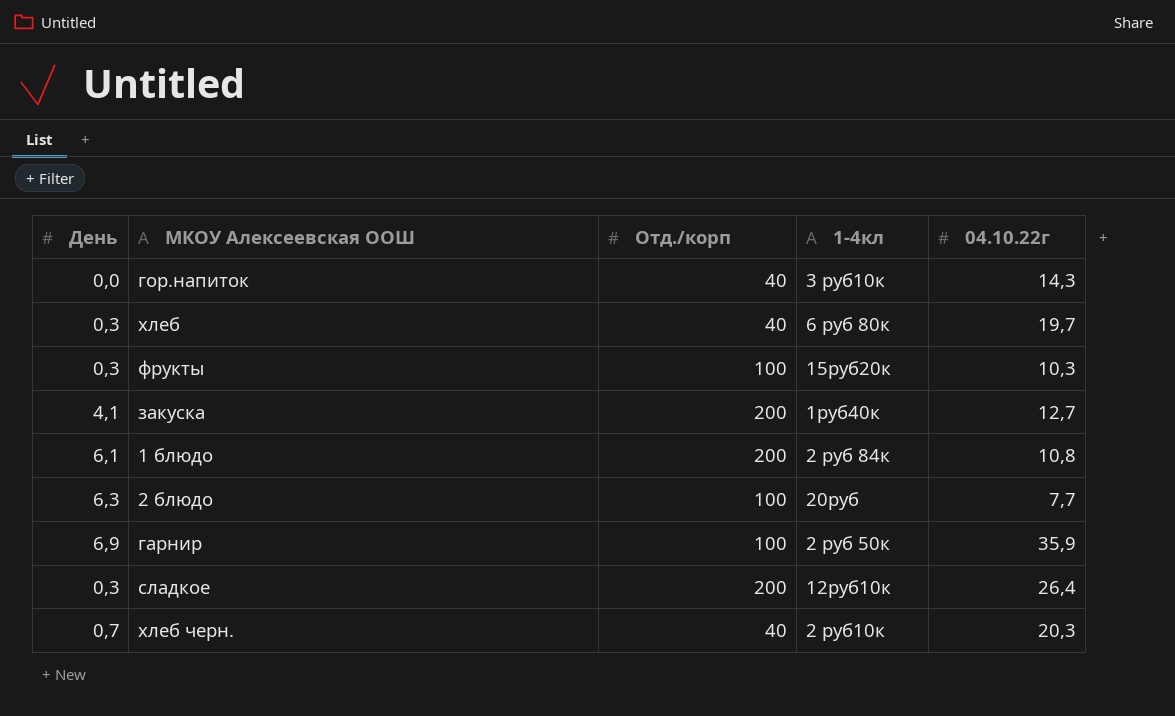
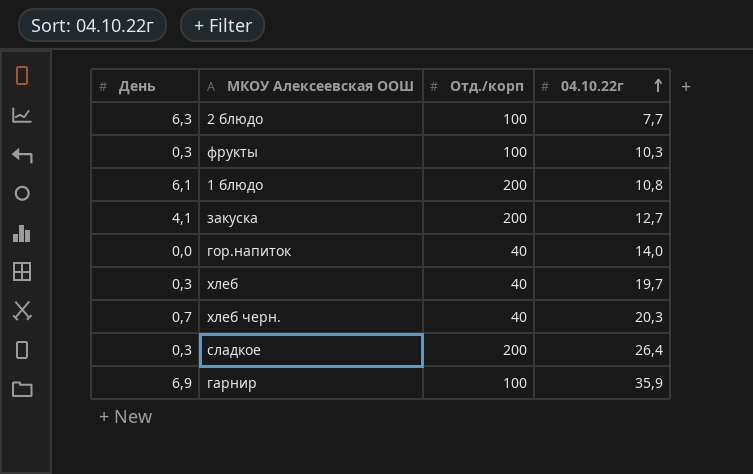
row order: none -> 04.10.22г ascending
column 1-4кл | position: 4 -> none
гор.напиток | 04.10.22г: 14,3 -> 14,0

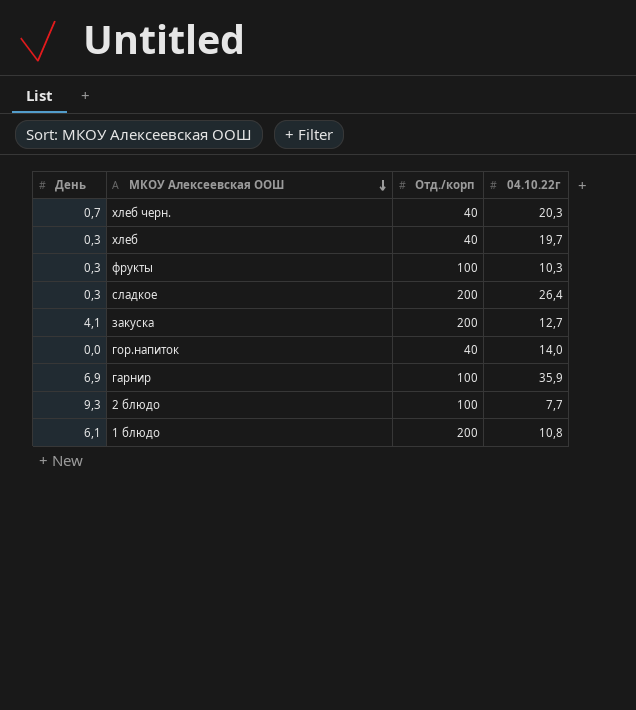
row order: 04.10.22г ascending -> МКОУ Алексеевская ООШ descending
2 блюдо | День: 6,3 -> 9,3

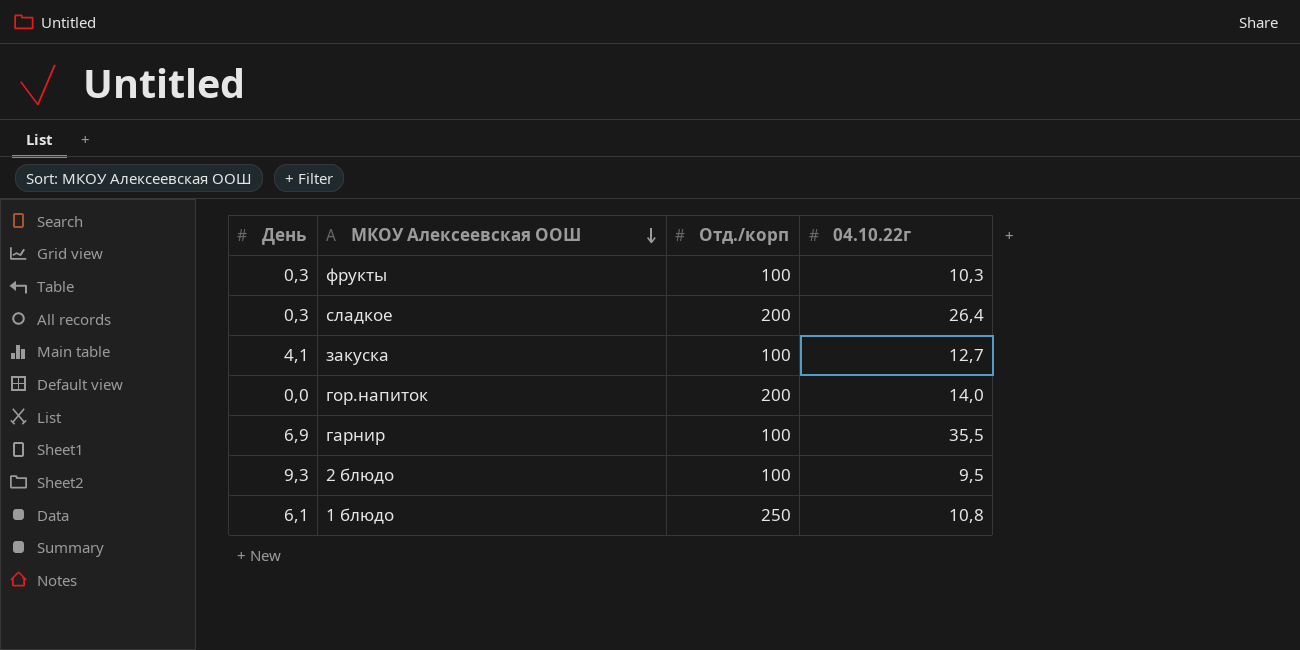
row хлеб черн.: 0,7 | 40 | 20,3 -> none
row хлеб: 0,3 | 40 | 19,7 -> none
закуска | Отд./корп: 200 -> 100
гор.напиток | Отд./корп: 40 -> 200
гарнир | 04.10.22г: 35,9 -> 35,5
2 блюдо | 04.10.22г: 7,7 -> 9,5
1 блюдо | Отд./корп: 200 -> 250

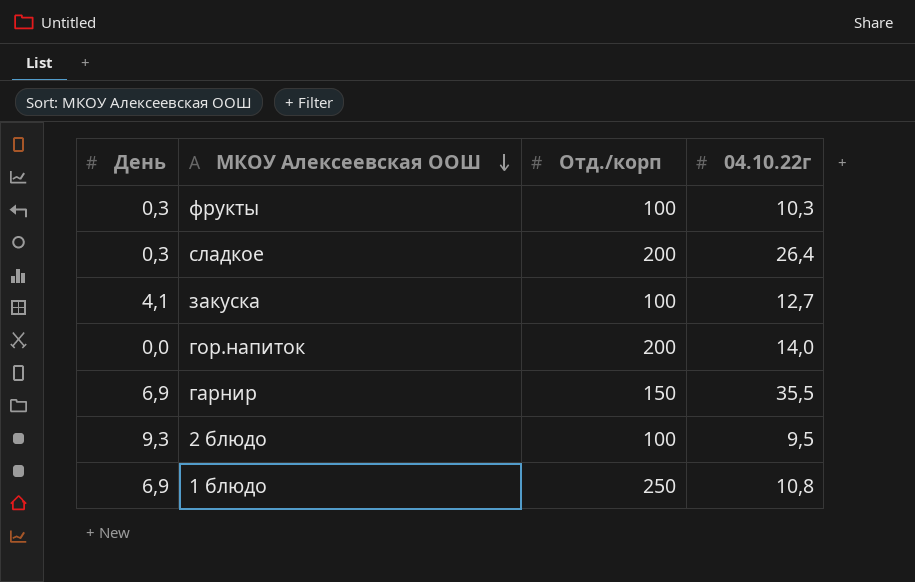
гарнир | Отд./корп: 100 -> 150
1 блюдо | День: 6,1 -> 6,9

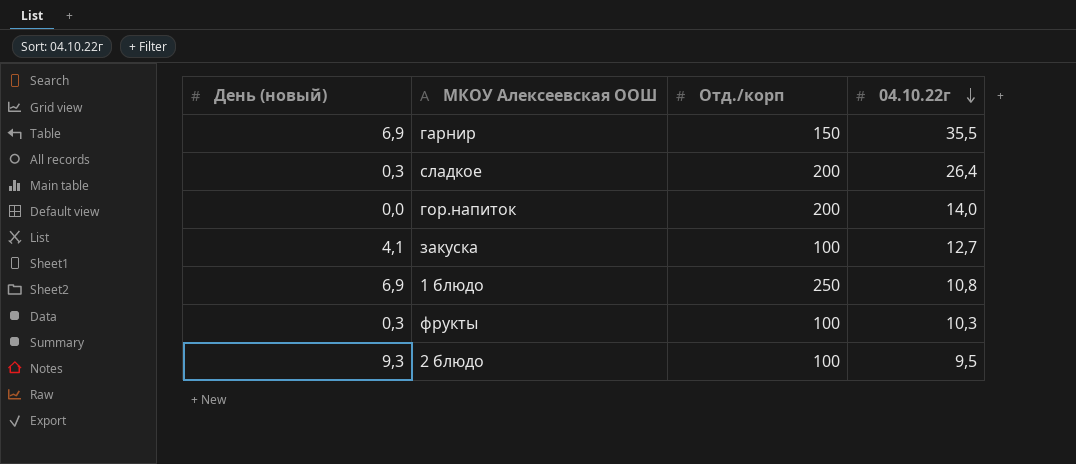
row order: МКОУ Алексеевская ООШ descending -> 04.10.22г descending
column name: День -> День (новый)

